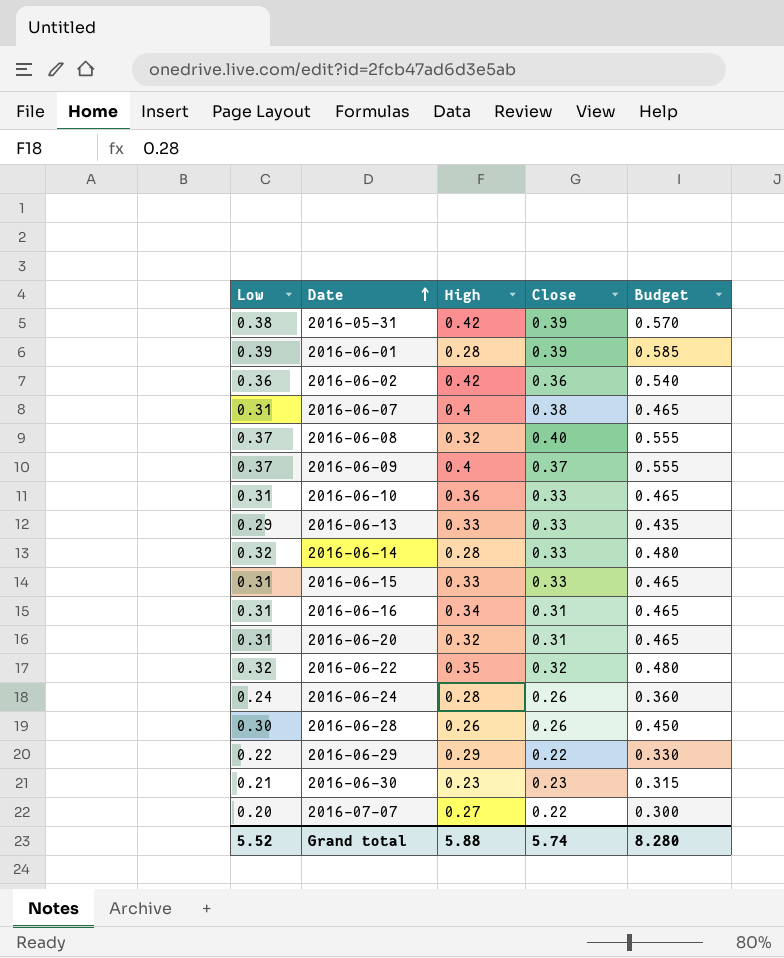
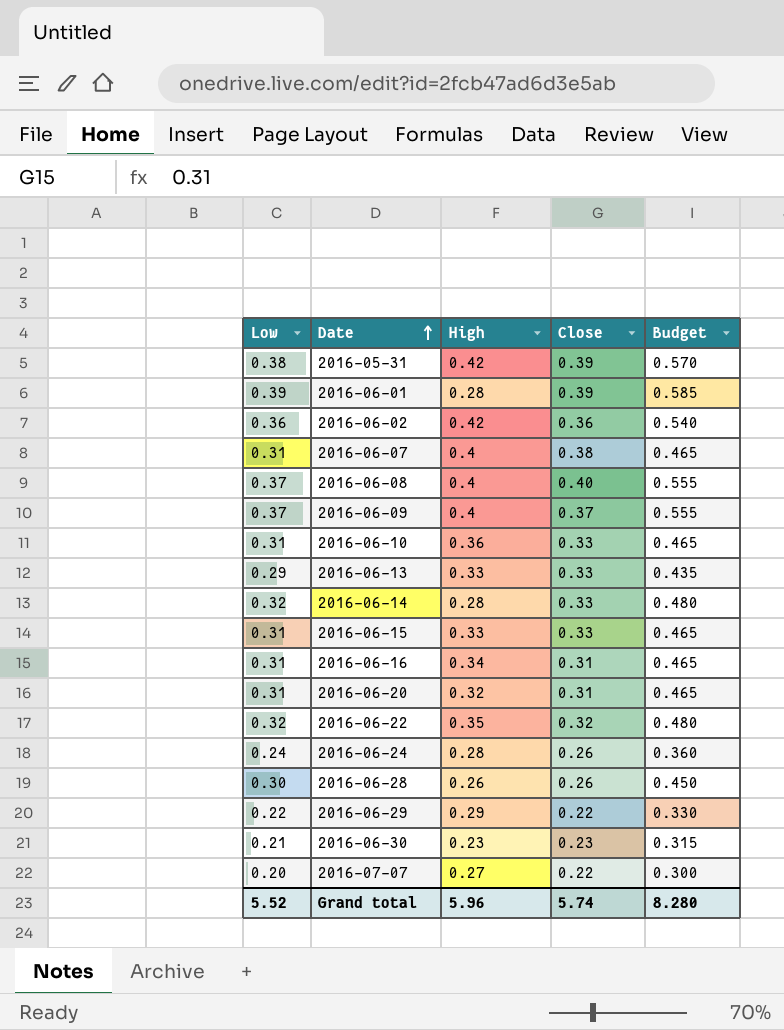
2016-06-08 | High: 0.32 -> 0.4
Grand total | High: 5.88 -> 5.96

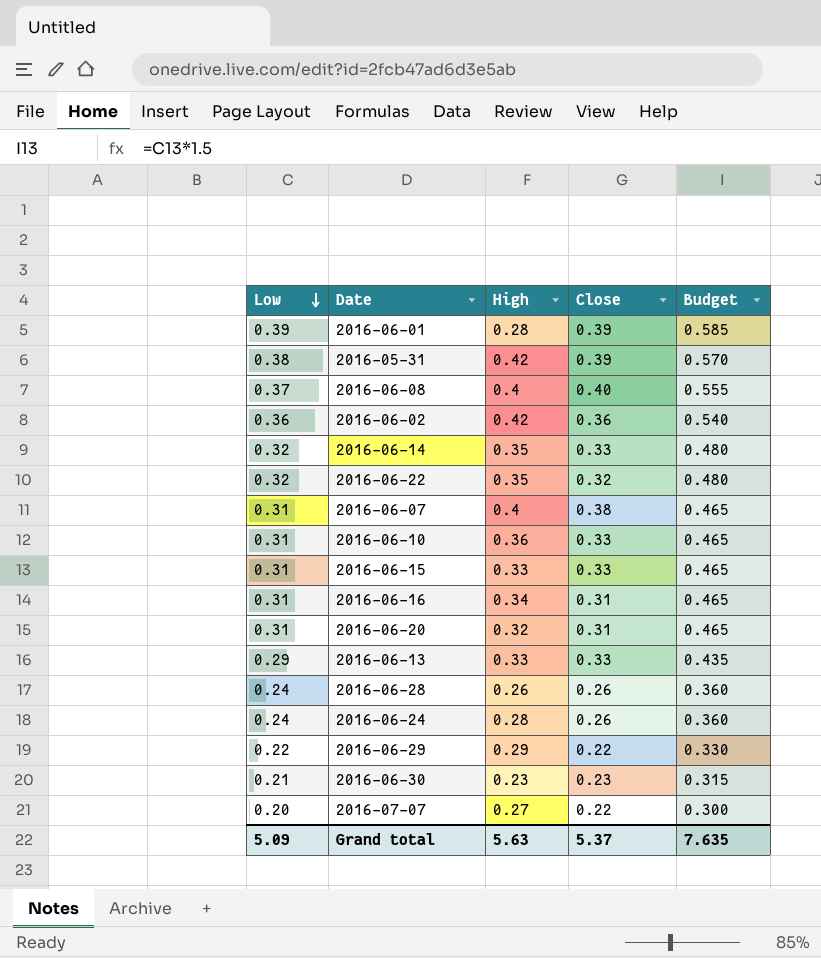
row order: Date ascending -> Low descending
row 2016-06-09: 0.37 | 0.4 | 0.37 | 0.555 -> none
2016-06-14 | High: 0.28 -> 0.35
2016-06-28 | Low: 0.30 -> 0.24
2016-06-28 | Budget: 0.450 -> 0.360
Grand total | Low: 5.52 -> 5.09
Grand total | High: 5.96 -> 5.63
Grand total | Close: 5.74 -> 5.37
Grand total | Budget: 8.280 -> 7.635

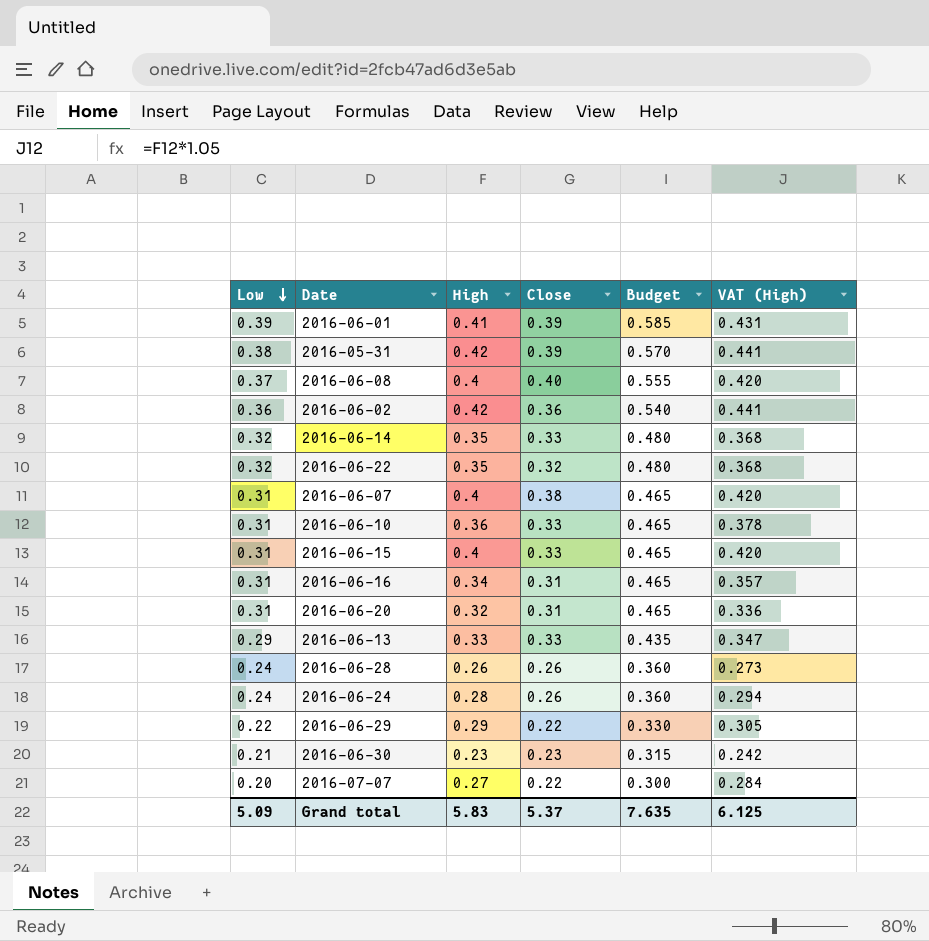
column VAT (High) | formula: none -> [High] * 1.05
2016-06-01 | High: 0.28 -> 0.41
2016-06-15 | High: 0.33 -> 0.4
Grand total | High: 5.63 -> 5.83

